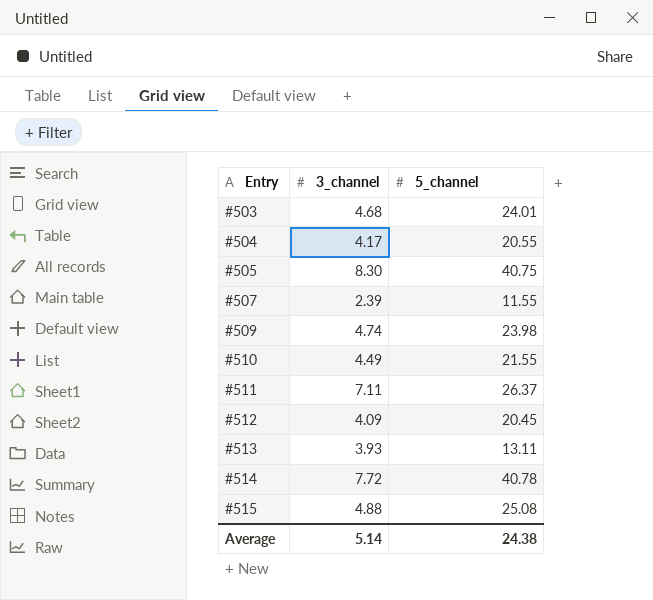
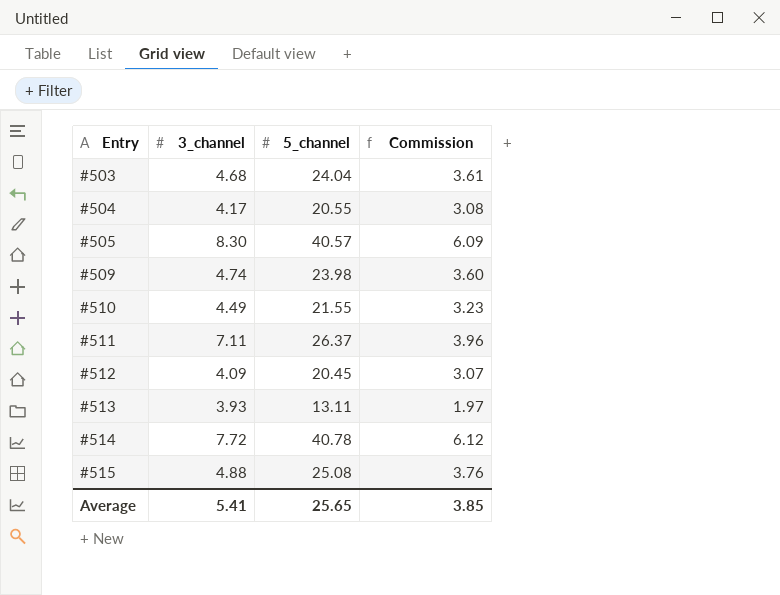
column Commission | formula: none -> [5_channel] * 0.15
row #507: 2.39 | 11.55 -> none
#503 | 5_channel: 24.01 -> 24.04
#505 | 5_channel: 40.75 -> 40.57
Average | 3_channel: 5.14 -> 5.41
Average | 5_channel: 24.38 -> 25.65

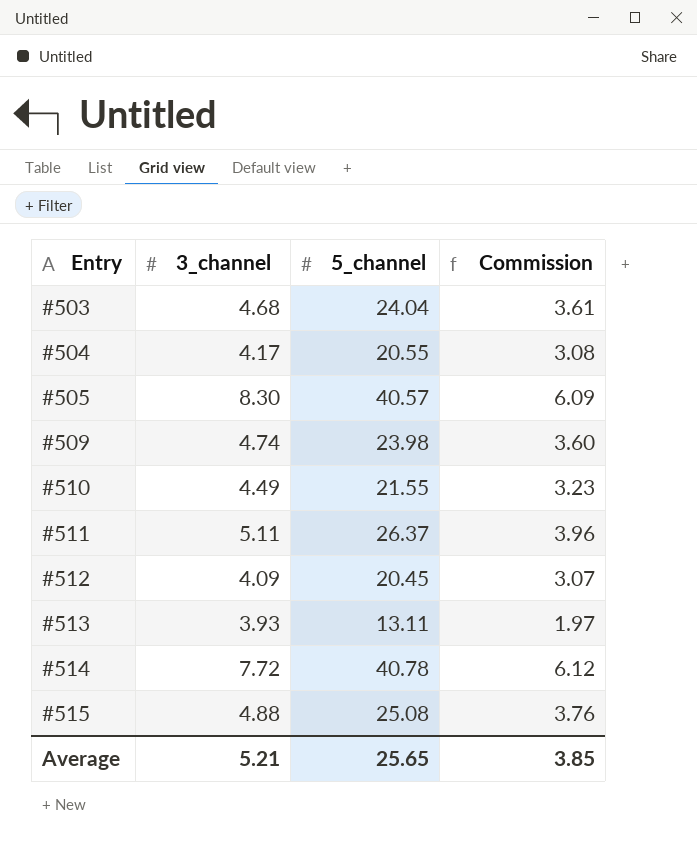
#511 | 3_channel: 7.11 -> 5.11
Average | 3_channel: 5.41 -> 5.21

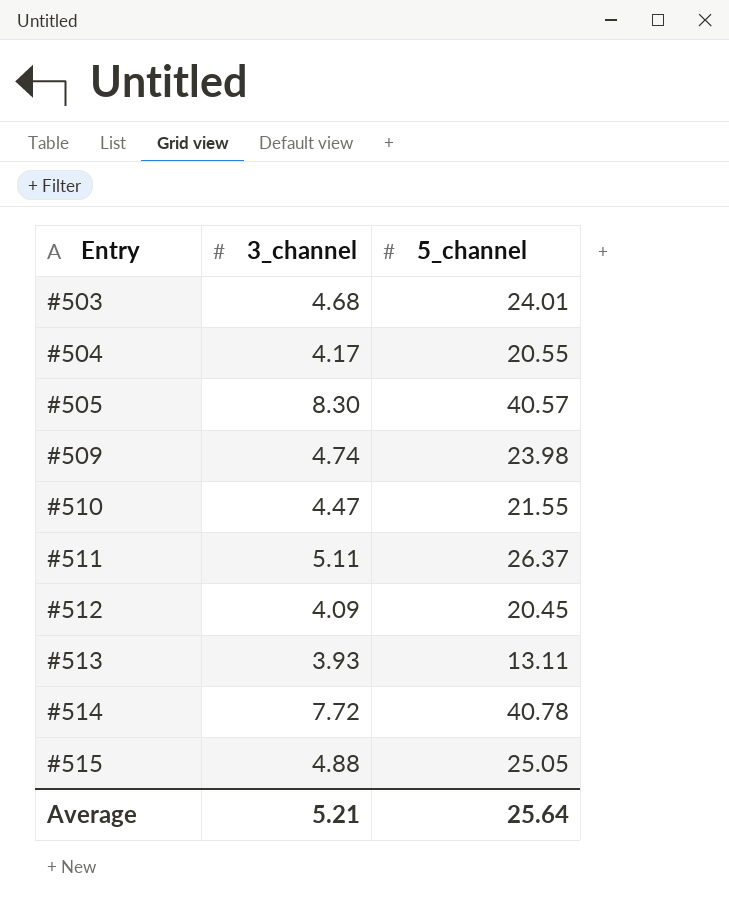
column Commission | formula: [5_channel] * 0.15 -> none
#503 | 5_channel: 24.04 -> 24.01
#510 | 3_channel: 4.49 -> 4.47
#515 | 5_channel: 25.08 -> 25.05
Average | 5_channel: 25.65 -> 25.64

